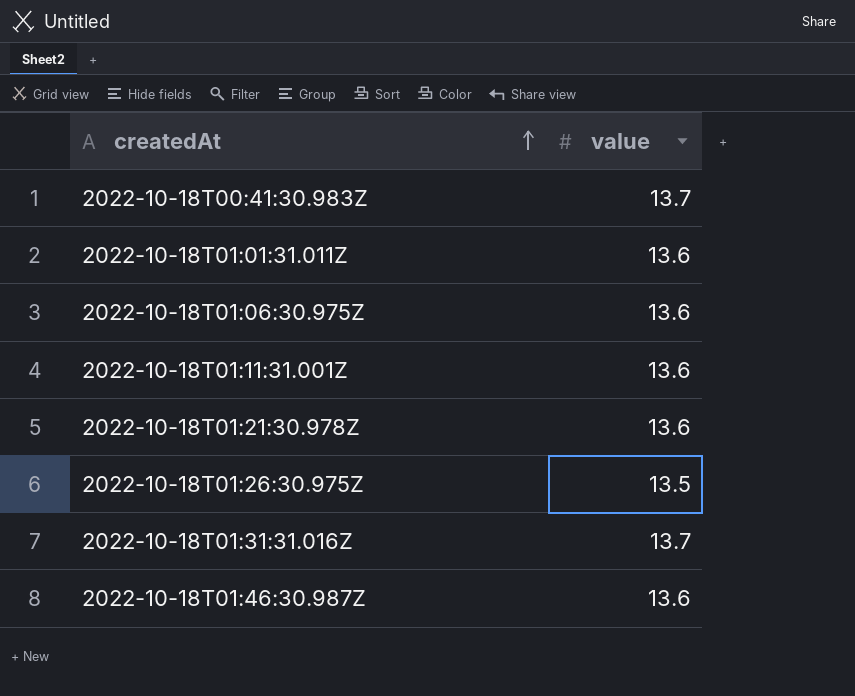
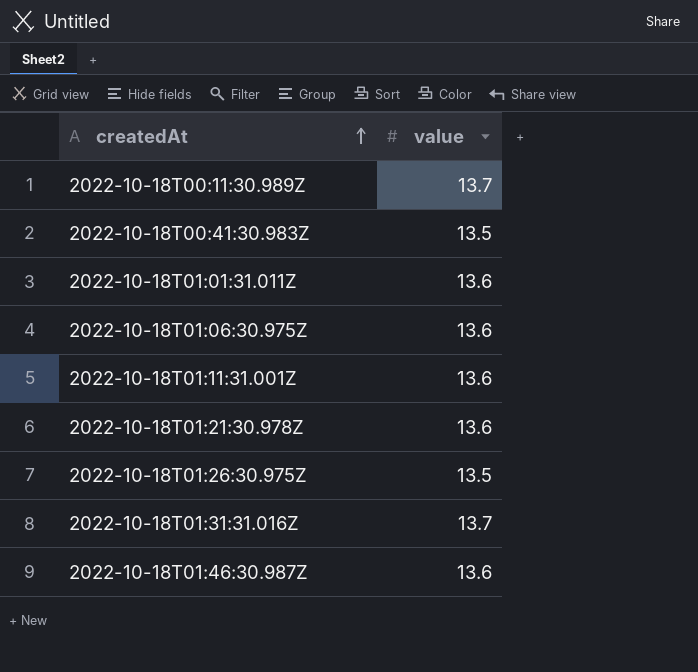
row 2022-10-18T00:11:30.989Z: none -> 13.7
2022-10-18T00:41:30.983Z | value: 13.7 -> 13.5

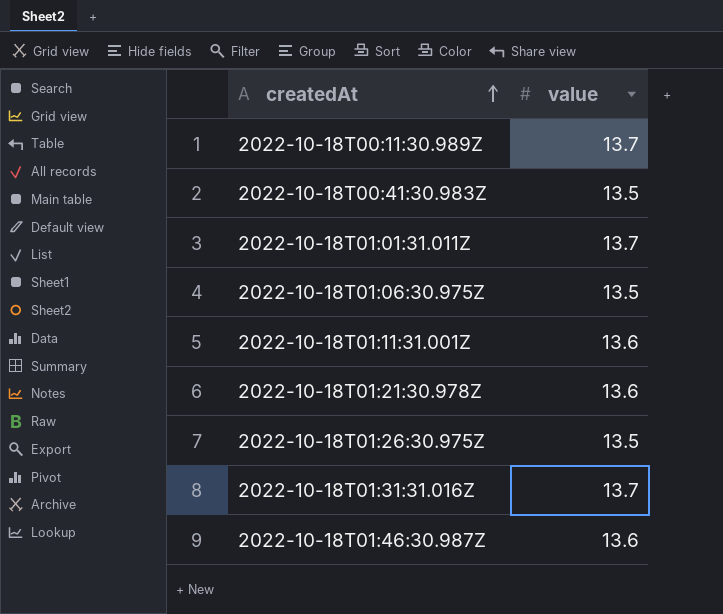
2022-10-18T01:01:31.011Z | value: 13.6 -> 13.7
2022-10-18T01:06:30.975Z | value: 13.6 -> 13.5

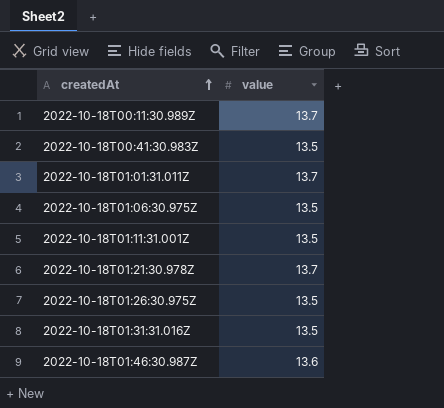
2022-10-18T01:11:31.001Z | value: 13.6 -> 13.5
2022-10-18T01:21:30.978Z | value: 13.6 -> 13.7
2022-10-18T01:31:31.016Z | value: 13.7 -> 13.5

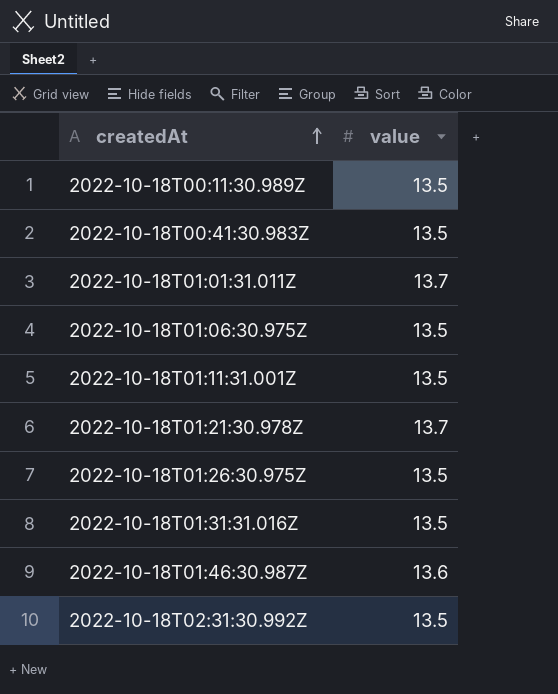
2022-10-18T00:11:30.989Z | value: 13.7 -> 13.5
row 2022-10-18T02:31:30.992Z: none -> 13.5

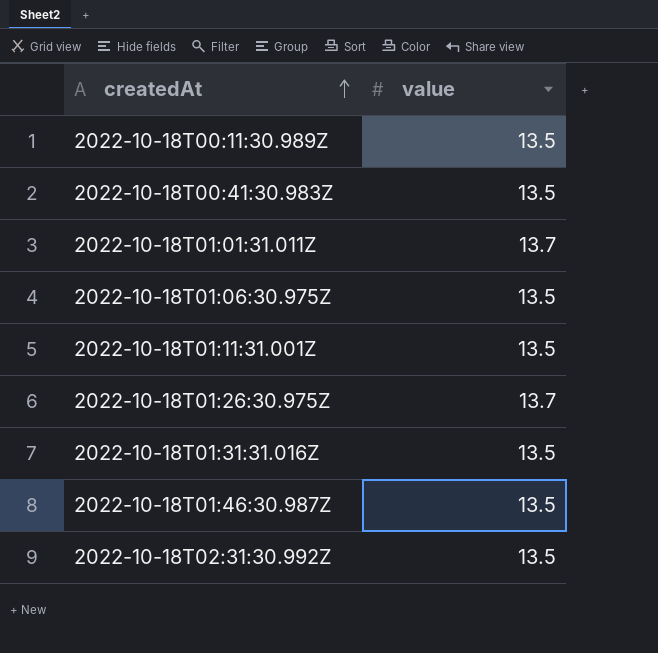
row 2022-10-18T01:21:30.978Z: 13.7 -> none
2022-10-18T01:26:30.975Z | value: 13.5 -> 13.7
2022-10-18T01:46:30.987Z | value: 13.6 -> 13.5

